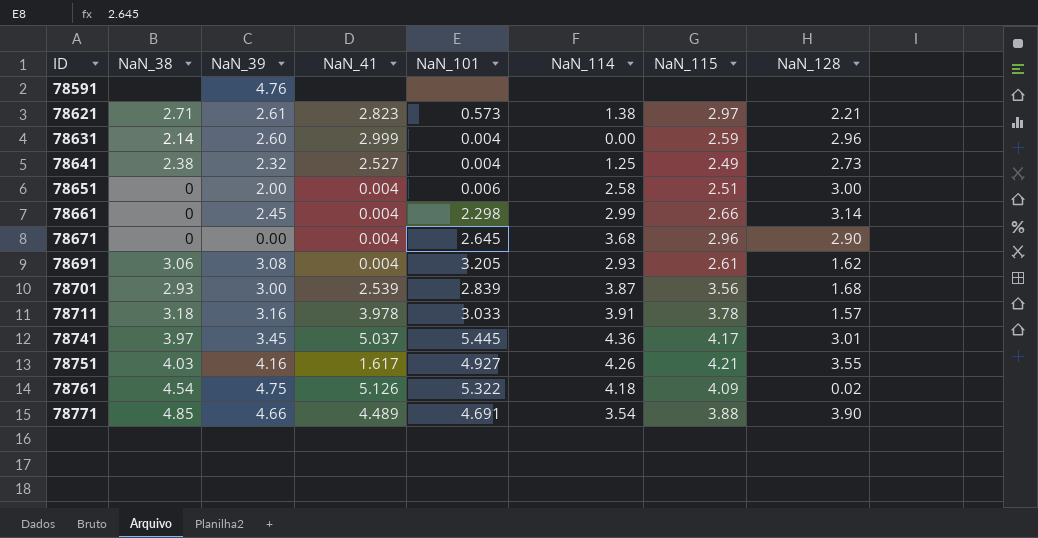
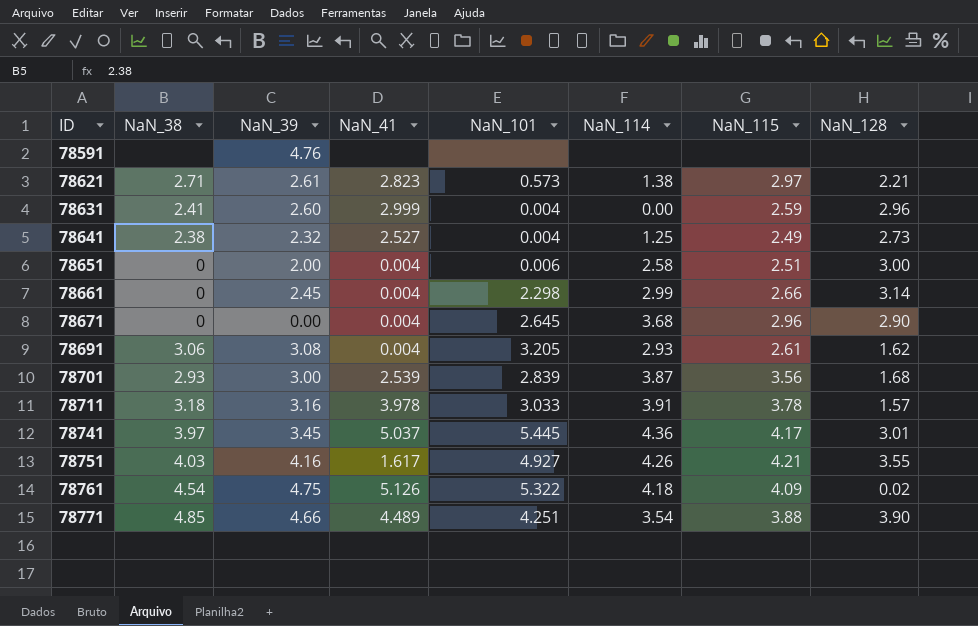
78631 | NaN_38: 2.14 -> 2.41
78771 | NaN_101: 4.691 -> 4.251

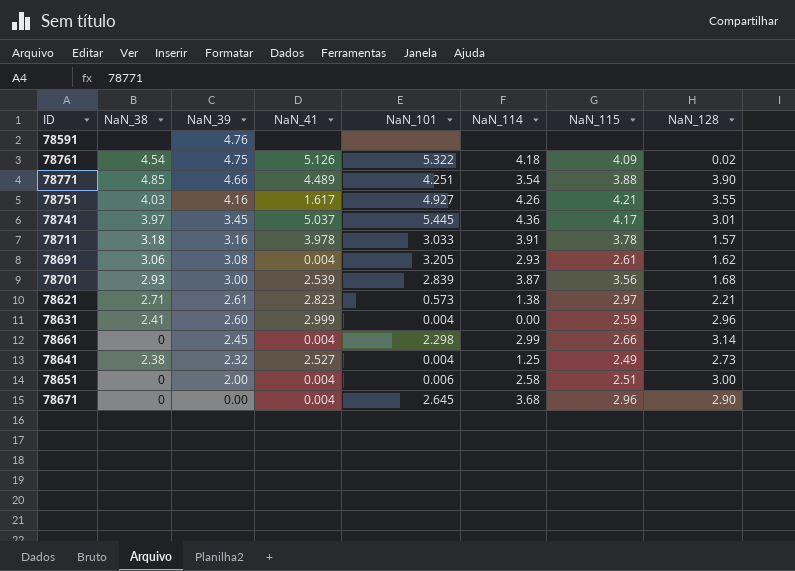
row order: ID ascending -> NaN_39 descending

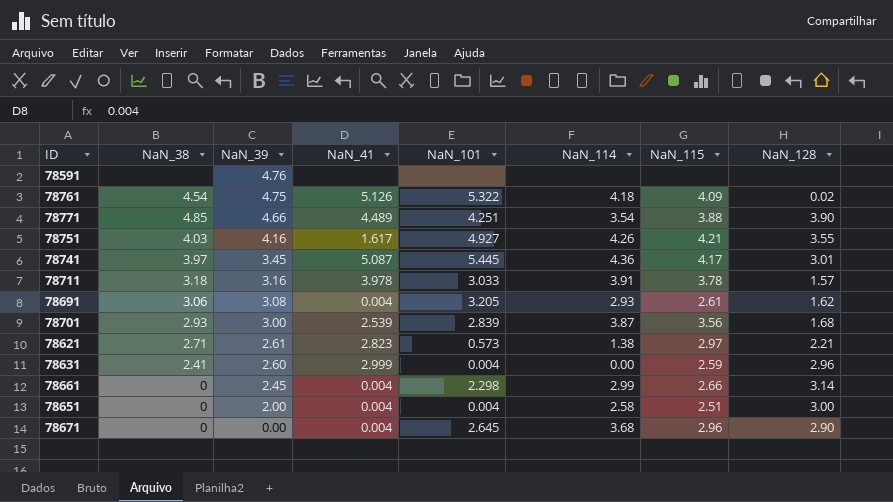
row 78641: 2.38 | 2.32 | 2.527 | 0.004 | 1.25 | 2.49 | 2.73 -> none
78741 | NaN_41: 5.037 -> 5.087
78651 | NaN_101: 0.006 -> 0.004

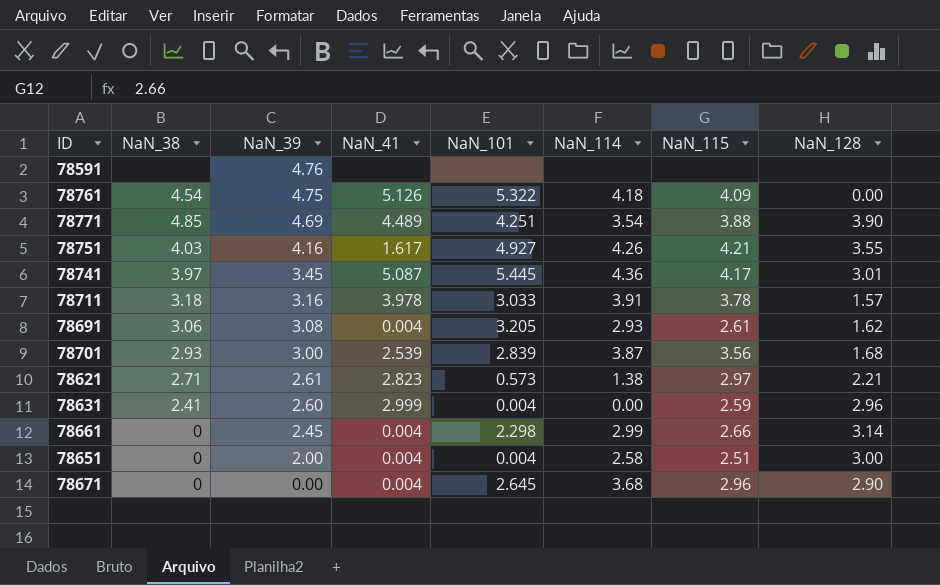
78761 | NaN_128: 0.02 -> 0.00
78771 | NaN_39: 4.66 -> 4.69

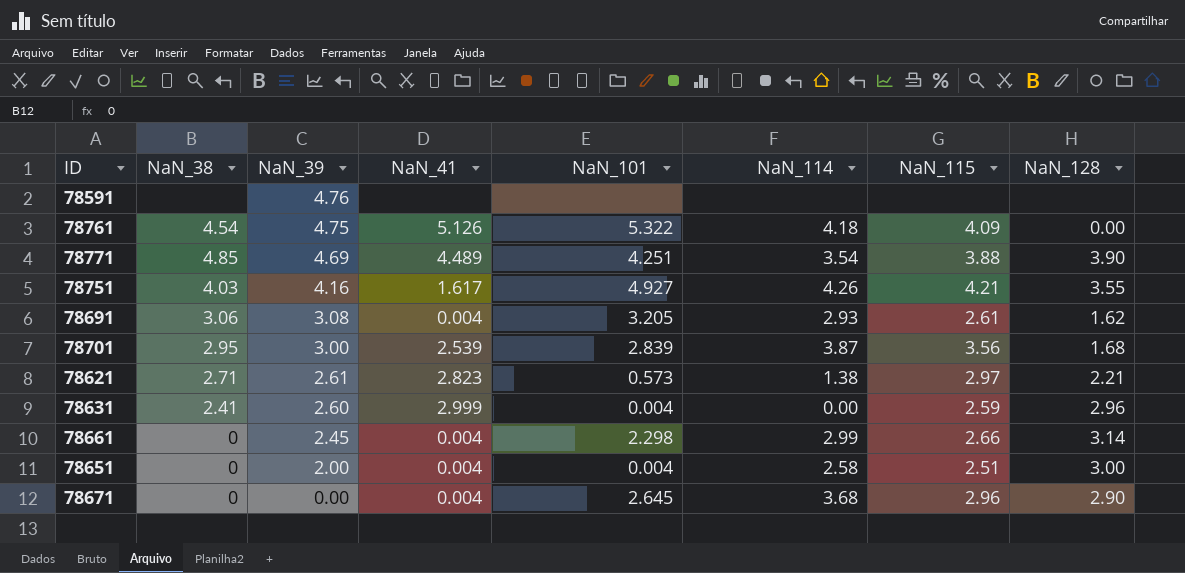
row 78741: 3.97 | 3.45 | 5.087 | 5.445 | 4.36 | 4.17 | 3.01 -> none
row 78711: 3.18 | 3.16 | 3.978 | 3.033 | 3.91 | 3.78 | 1.57 -> none
78701 | NaN_38: 2.93 -> 2.95

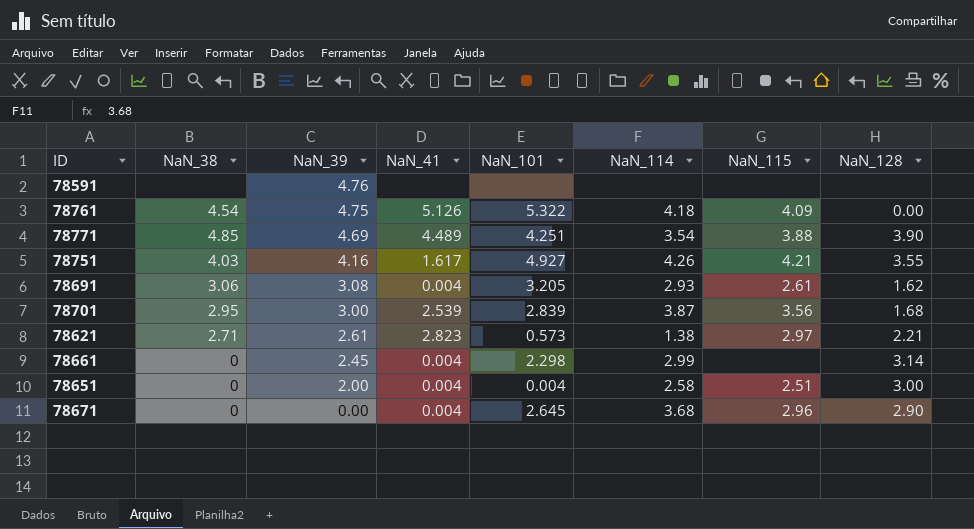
row 78631: 2.41 | 2.60 | 2.999 | 0.004 | 0.00 | 2.59 | 2.96 -> none
78661 | NaN_115: 2.66 -> none

